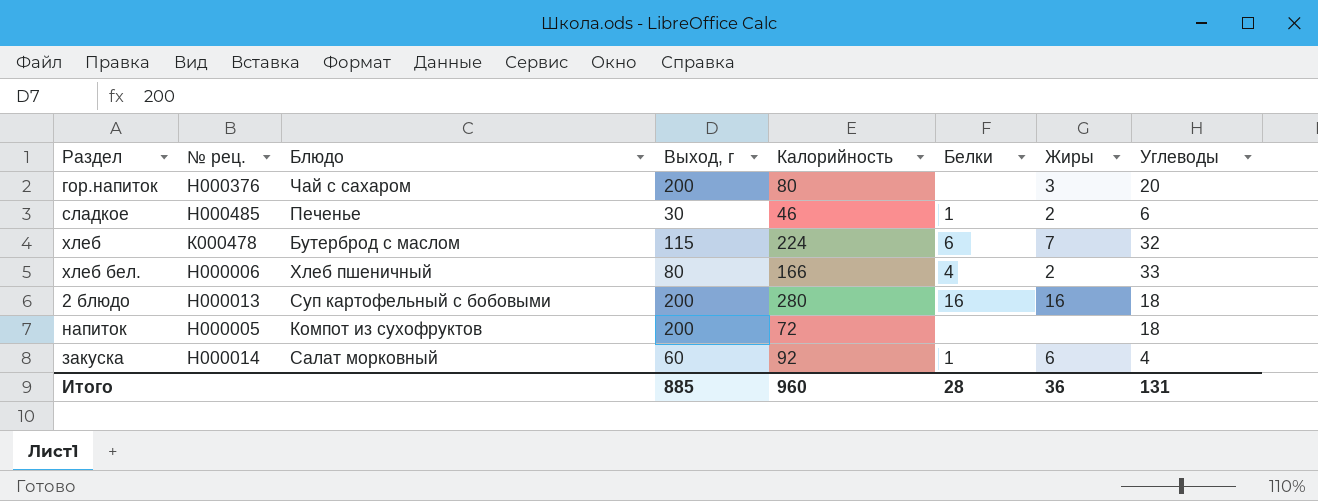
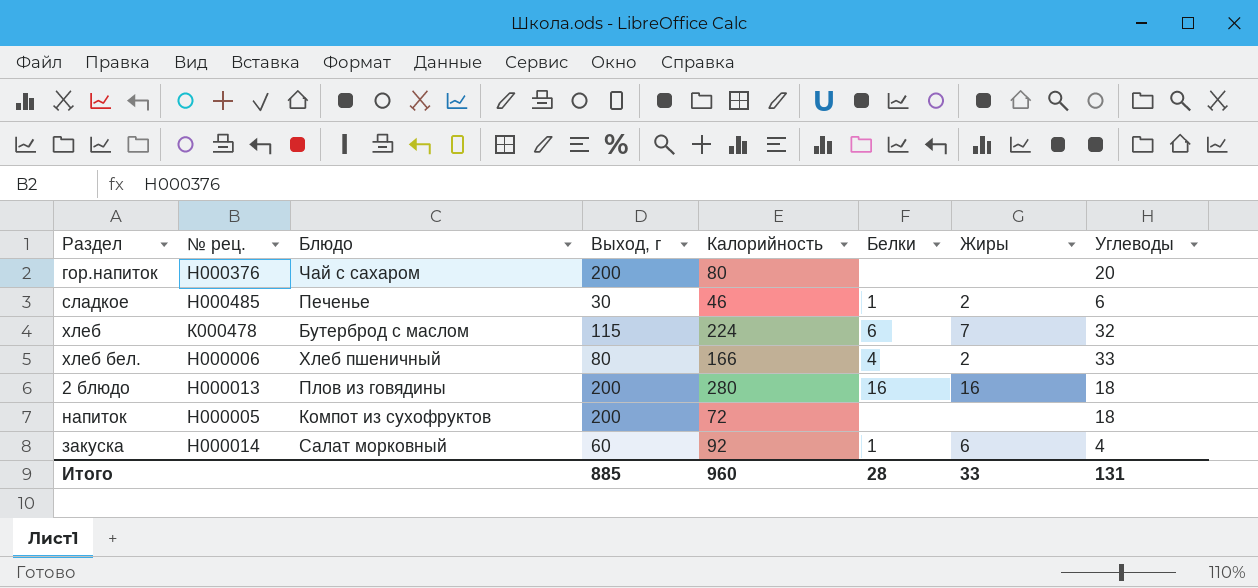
гор.напиток | Жиры: 3 -> none
2 блюдо | Блюдо: Суп картофельный с бобовыми -> Плов из говядины
Итого | Жиры: 36 -> 33

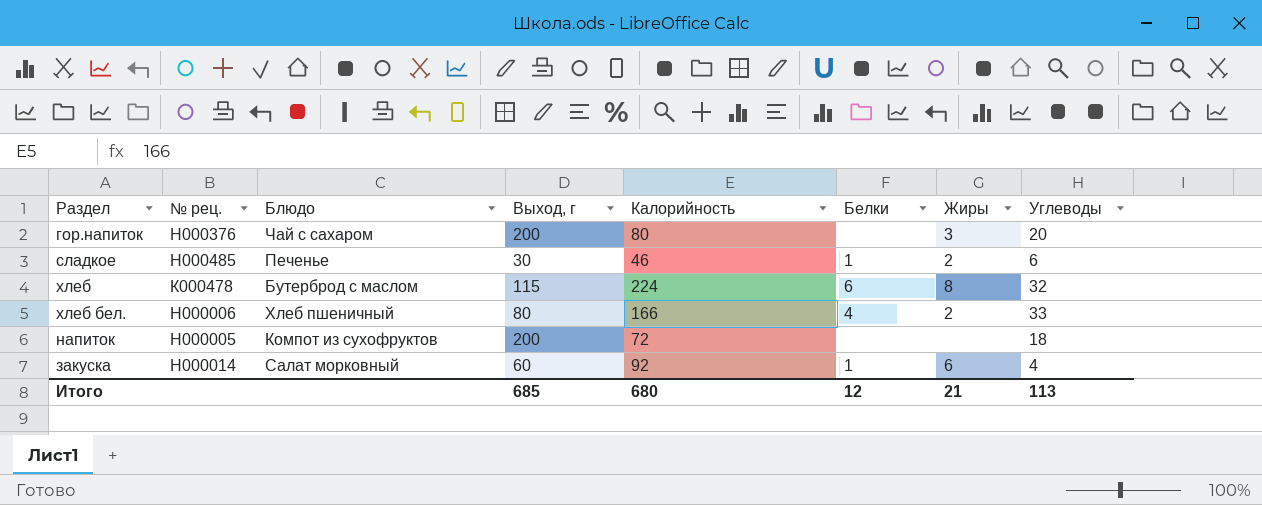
row 2 блюдо: Н000013 | Плов из говядины | 200 | 280 | 16 | 16 | 18 -> none
гор.напиток | Жиры: none -> 3
хлеб | Жиры: 7 -> 8
Итого | Выход, г: 885 -> 685
Итого | Калорийность: 960 -> 680
Итого | Белки: 28 -> 12
Итого | Жиры: 33 -> 21
Итого | Углеводы: 131 -> 113

